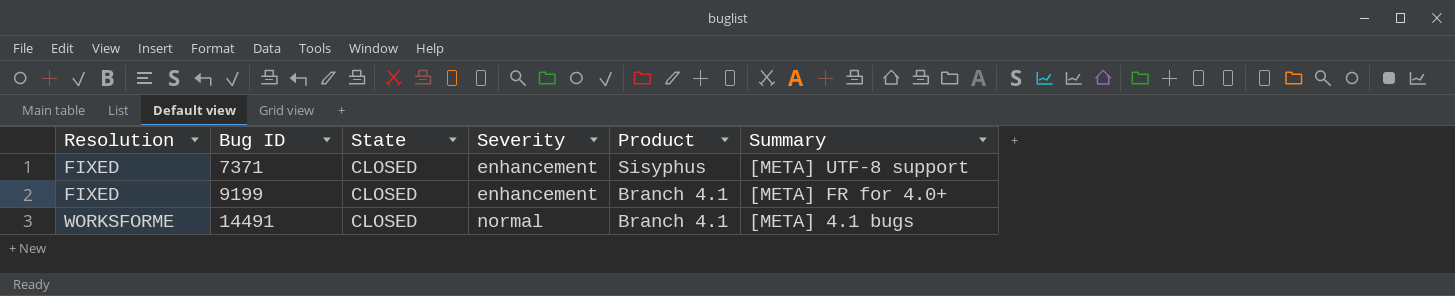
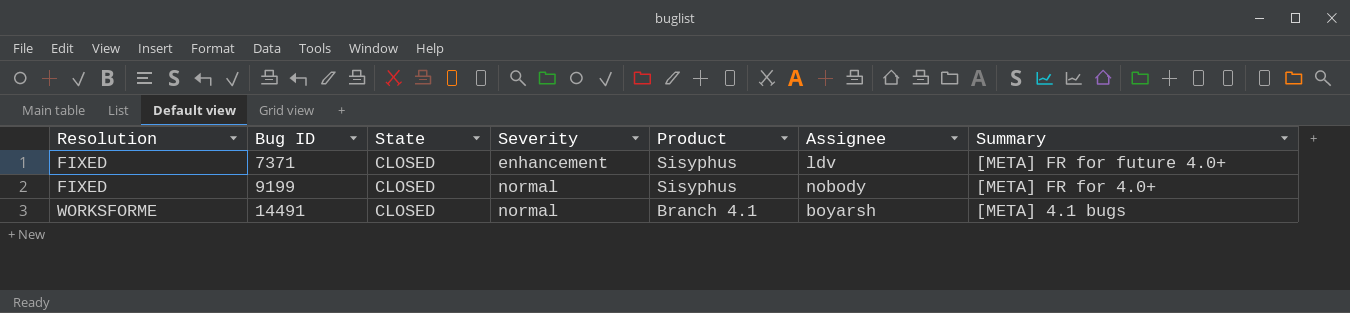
column Assignee | position: none -> 6
7371 | Summary: [META] UTF-8 support -> [META] FR for future 4.0+
9199 | Severity: enhancement -> normal
9199 | Product: Branch 4.1 -> Sisyphus

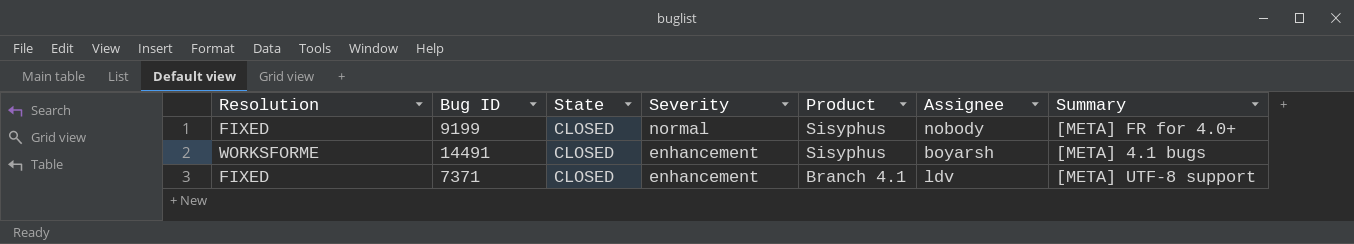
row order: Resolution ascending -> Severity descending
14491 | Severity: normal -> enhancement
14491 | Product: Branch 4.1 -> Sisyphus
7371 | Product: Sisyphus -> Branch 4.1
7371 | Summary: [META] FR for future 4.0+ -> [META] UTF-8 support

